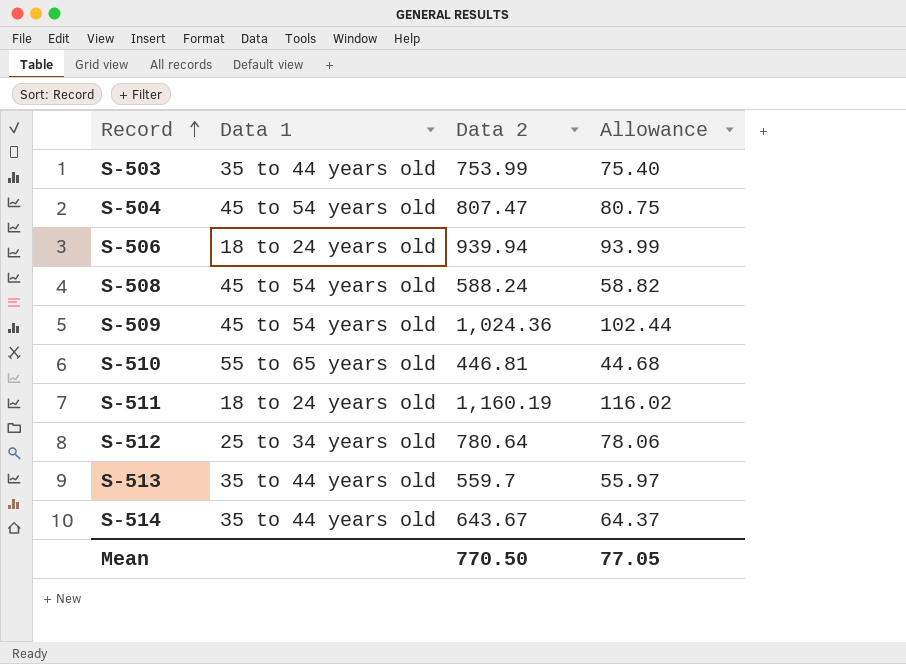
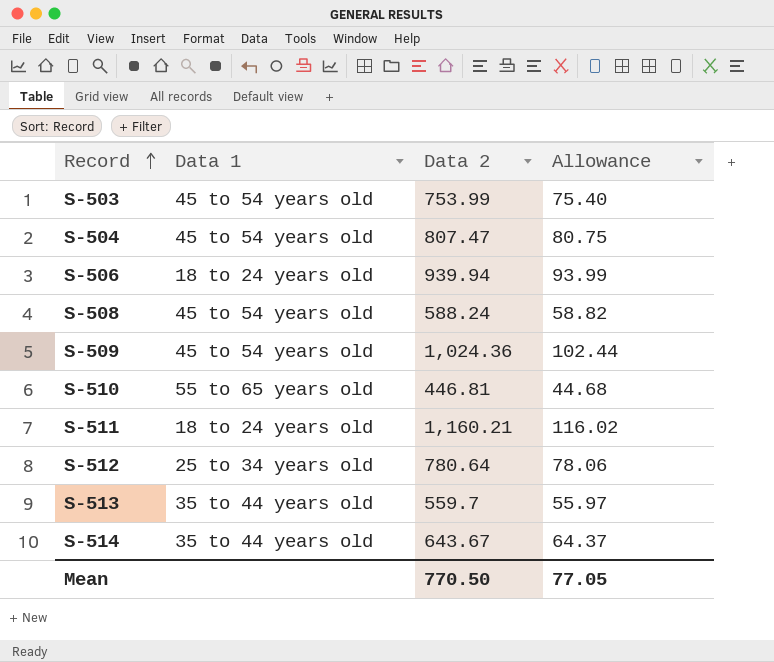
S-503 | Data 1: 35 to 44 years old -> 45 to 54 years old
S-511 | Data 2: 1,160.19 -> 1,160.21

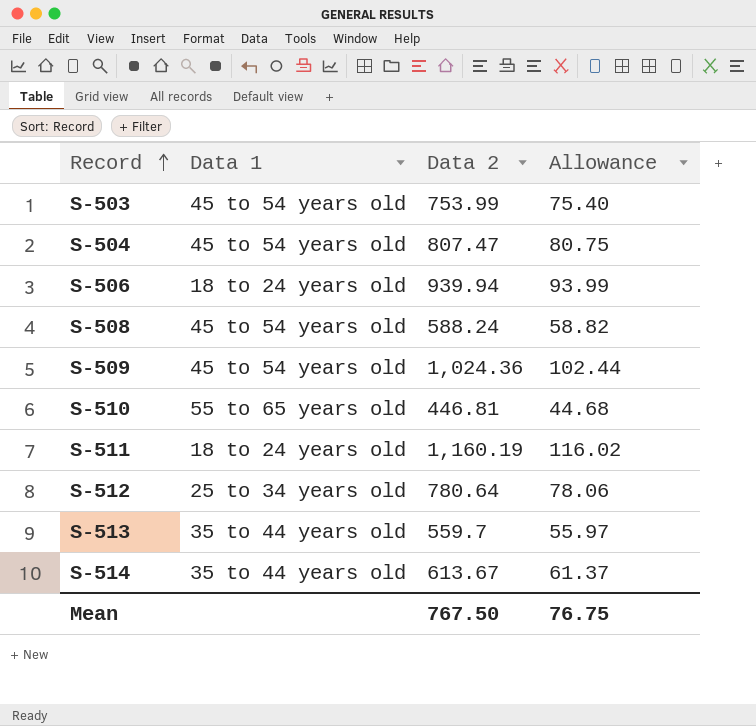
S-511 | Data 2: 1,160.21 -> 1,160.19
S-514 | Data 2: 643.67 -> 613.67
S-514 | Allowance: 64.37 -> 61.37
Mean | Data 2: 770.50 -> 767.50
Mean | Allowance: 77.05 -> 76.75

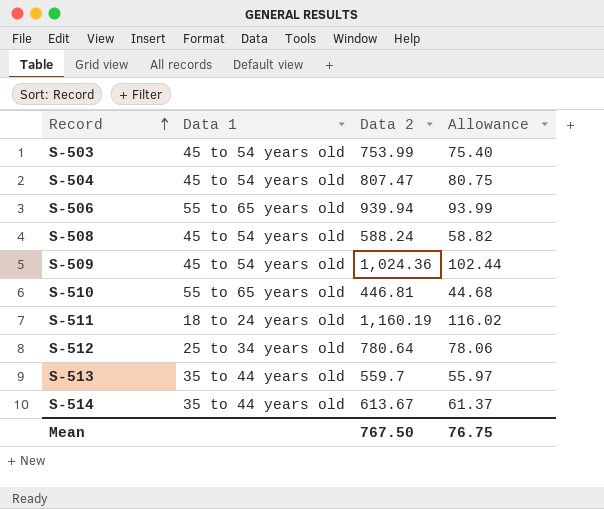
S-506 | Data 1: 18 to 24 years old -> 55 to 65 years old

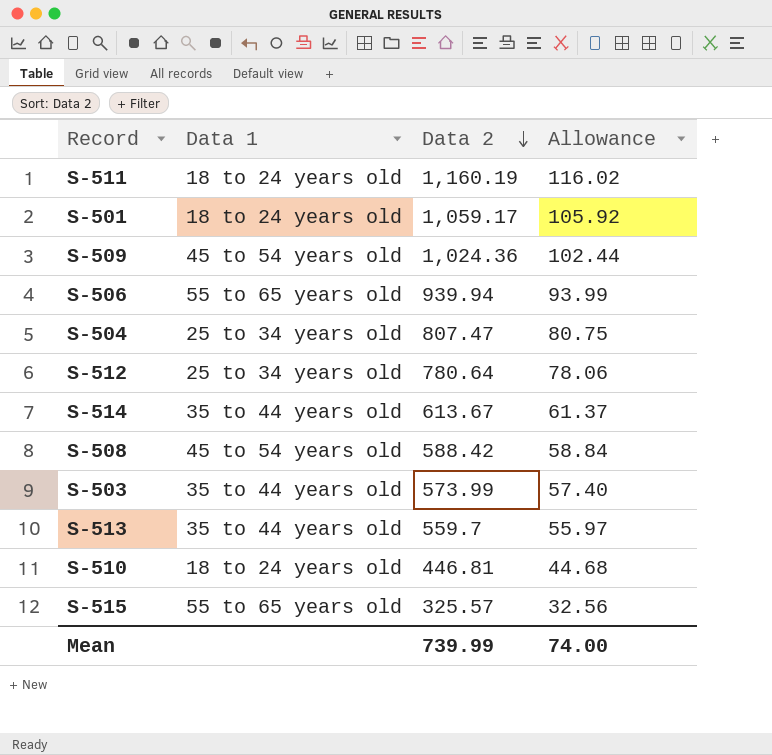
row order: Record ascending -> Data 2 descending
row S-501: none -> 18 to 24 years old | 1,059.17 | 105.92
S-504 | Data 1: 45 to 54 years old -> 25 to 34 years old
S-508 | Data 2: 588.24 -> 588.42
S-508 | Allowance: 58.82 -> 58.84
S-503 | Data 1: 45 to 54 years old -> 35 to 44 years old
S-503 | Data 2: 753.99 -> 573.99
S-503 | Allowance: 75.40 -> 57.40
S-510 | Data 1: 55 to 65 years old -> 18 to 24 years old
row S-515: none -> 55 to 65 years old | 325.57 | 32.56
Mean | Data 2: 767.50 -> 739.99
Mean | Allowance: 76.75 -> 74.00

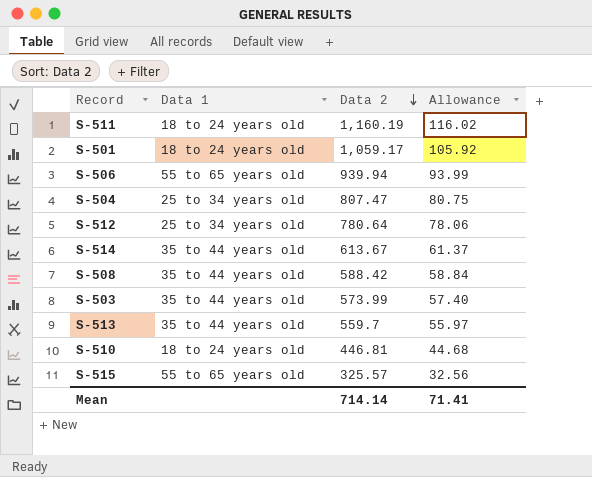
row S-509: 45 to 54 years old | 1,024.36 | 102.44 -> none
S-508 | Data 1: 45 to 54 years old -> 35 to 44 years old
Mean | Data 2: 739.99 -> 714.14
Mean | Allowance: 74.00 -> 71.41

